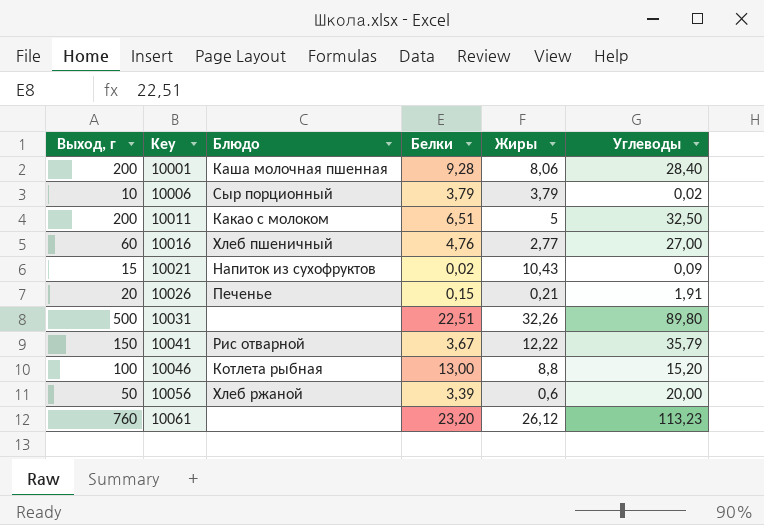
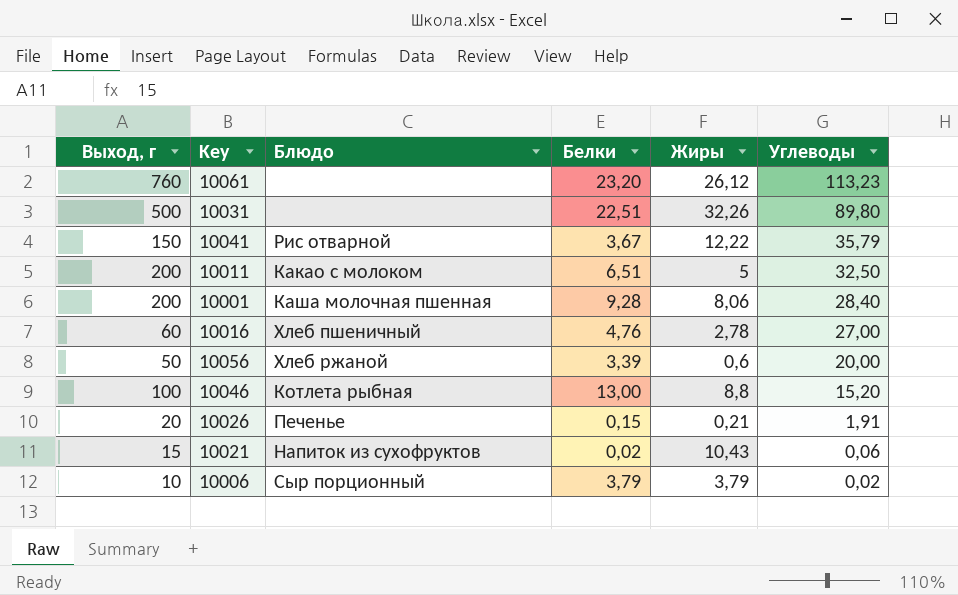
row order: Key ascending -> Углеводы descending
10016 | Жиры: 2,77 -> 2,78
10021 | Углеводы: 0,09 -> 0,06

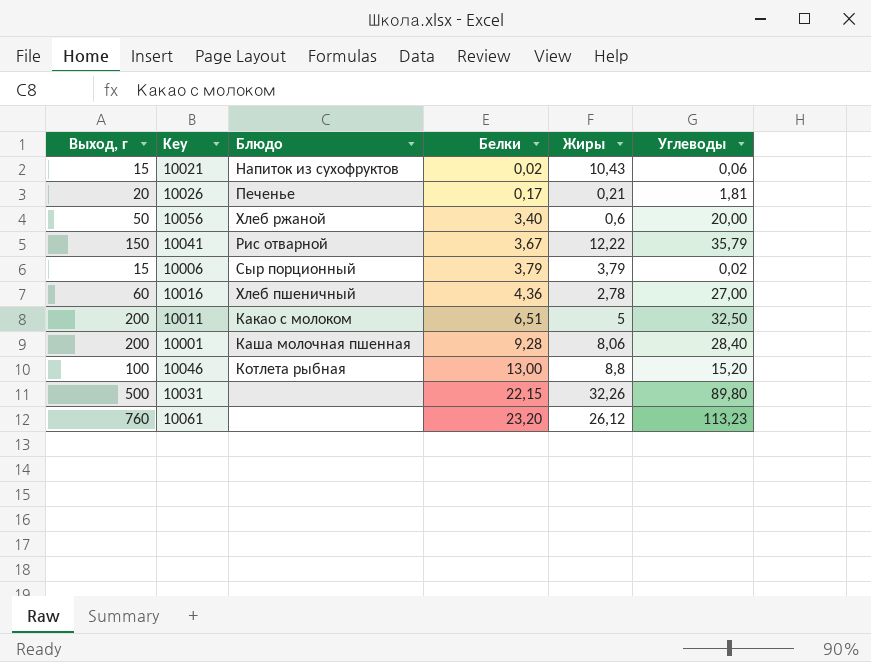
row order: Углеводы descending -> Белки ascending
10026 | Белки: 0,15 -> 0,17
10026 | Углеводы: 1,91 -> 1,81
10056 | Белки: 3,39 -> 3,40
10006 | Выход, г: 10 -> 15
10016 | Белки: 4,76 -> 4,36
10031 | Белки: 22,51 -> 22,15

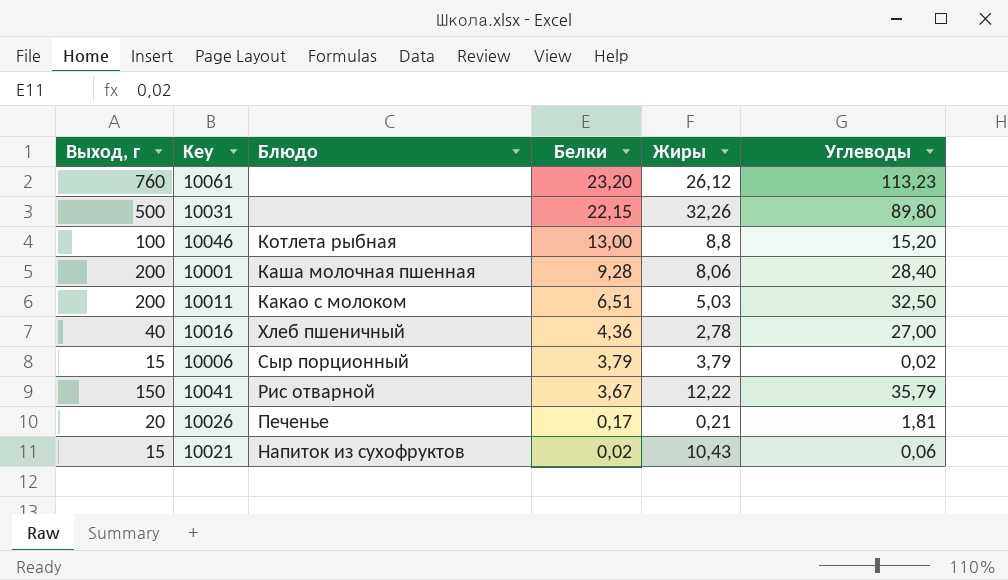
row order: Белки ascending -> Белки descending
row 10056: 50 | Хлеб ржаной | 3,40 | 0,6 | 20,00 -> none
10011 | Жиры: 5 -> 5,03
10016 | Выход, г: 60 -> 40

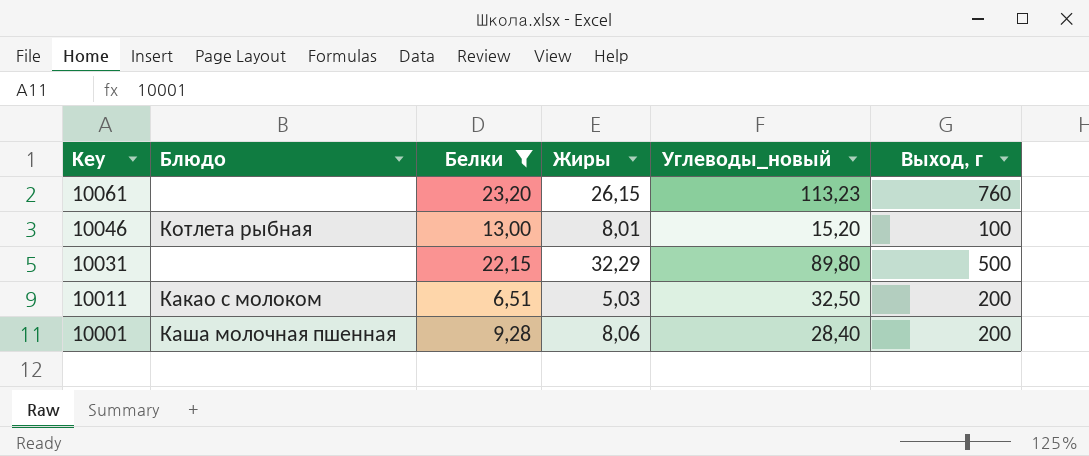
filter: none -> Белки >= 6,51
row order: Белки descending -> Key descending
column name: Углеводы -> Углеводы_новый
column Выход, г | position: 1 -> 6
10061 | Жиры: 26,12 -> 26,15
10046 | Жиры: 8,8 -> 8,01
10031 | Жиры: 32,26 -> 32,29

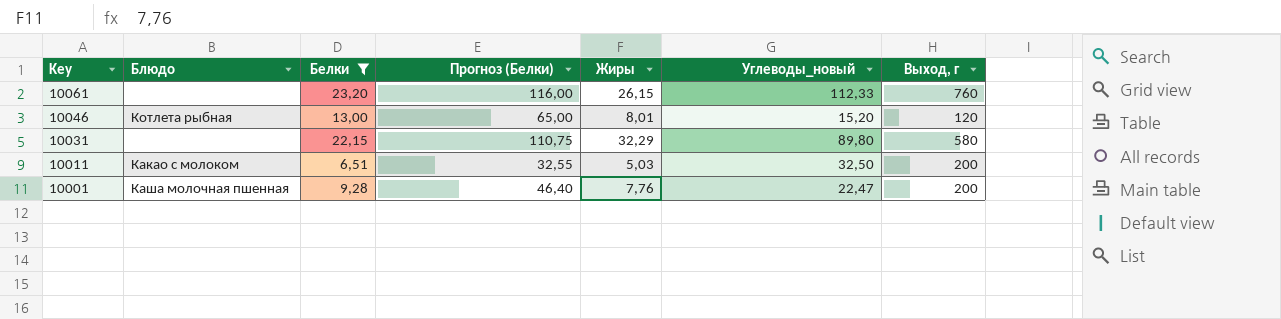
column Прогноз (Белки) | formula: none -> [Белки] * 5
10061 | Углеводы_новый: 113,23 -> 112,33
10046 | Выход, г: 100 -> 120
10031 | Выход, г: 500 -> 580
10001 | Жиры: 8,06 -> 7,76
10001 | Углеводы_новый: 28,40 -> 22,47

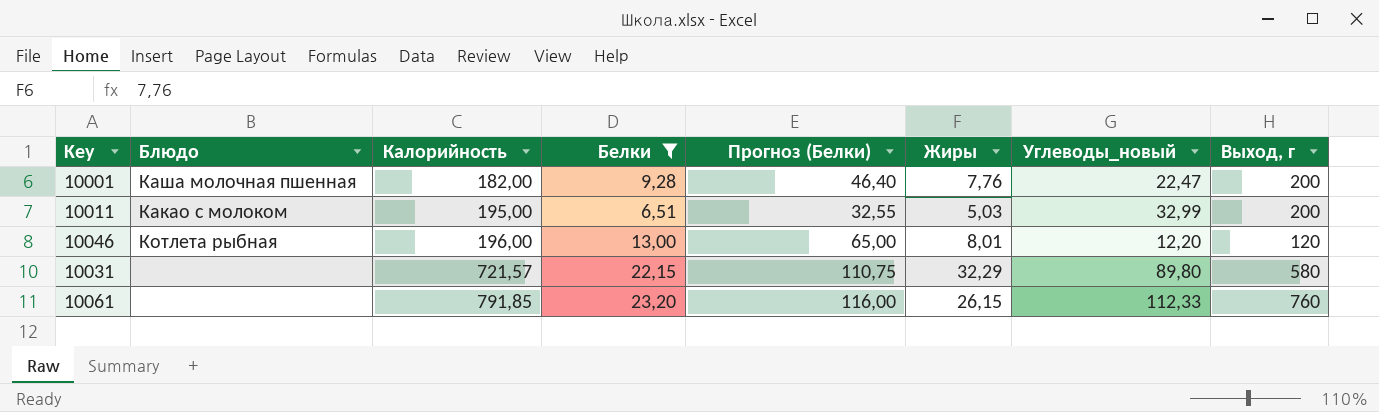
row order: Key descending -> Калорийность ascending
column Калорийность | position: none -> 3
10011 | Углеводы_новый: 32,50 -> 32,99
10046 | Углеводы_новый: 15,20 -> 12,20

